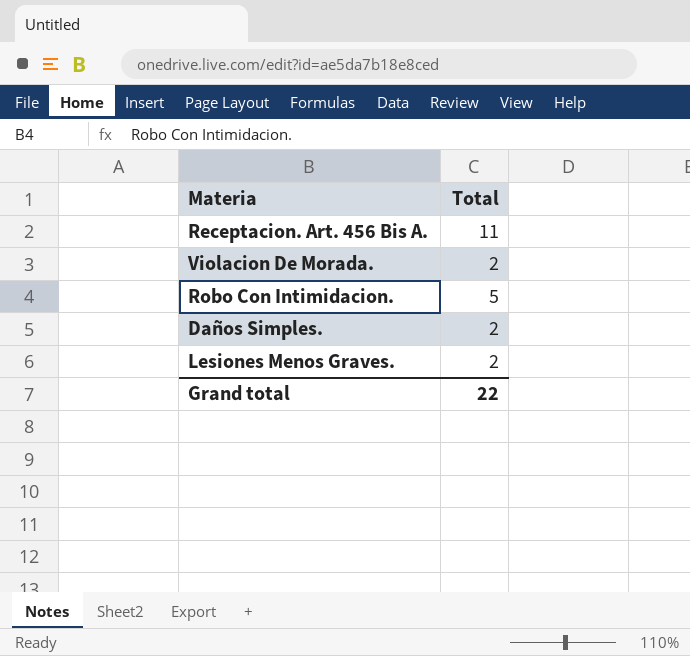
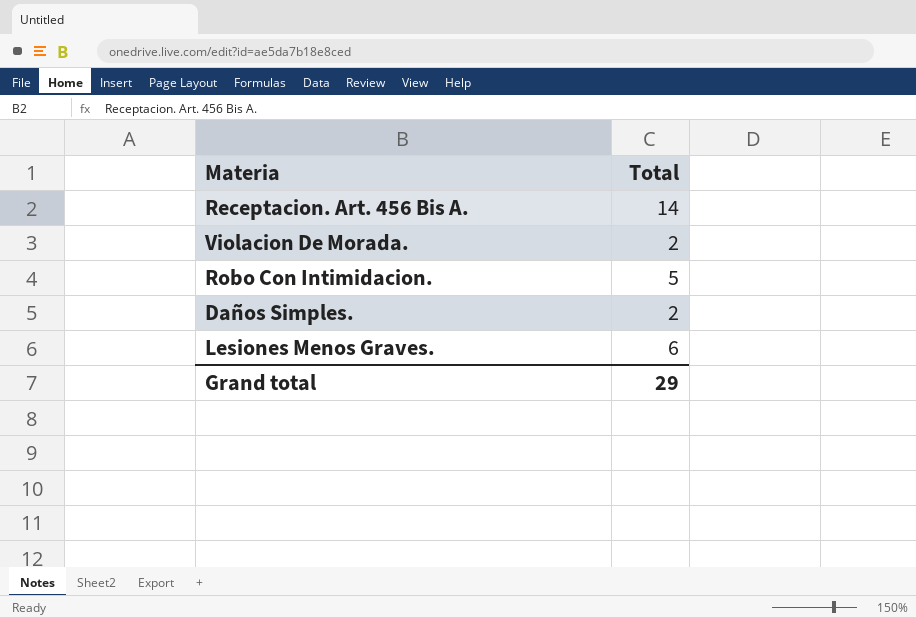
Receptacion. Art. 456 Bis A. | Total: 11 -> 14
Lesiones Menos Graves. | Total: 2 -> 6
Grand total | Total: 22 -> 29

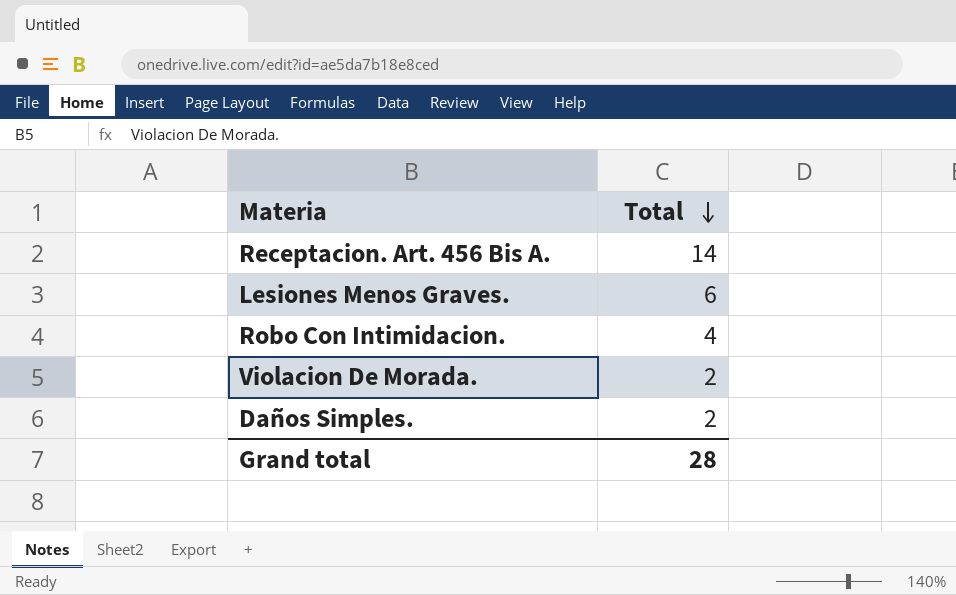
row order: none -> Total descending
Robo Con Intimidacion. | Total: 5 -> 4
Grand total | Total: 29 -> 28

